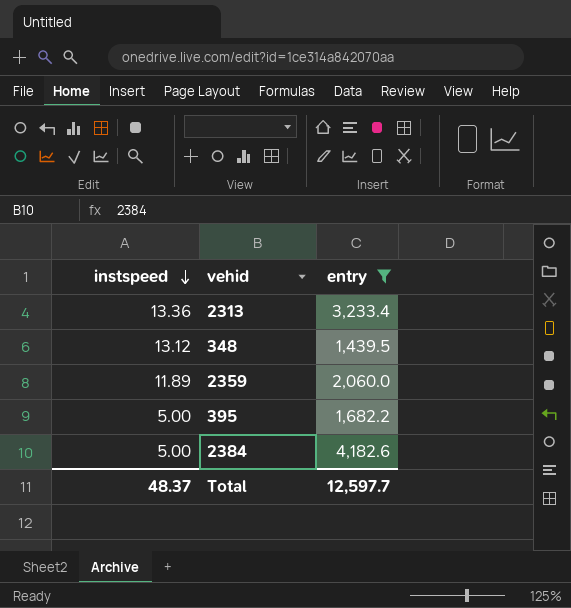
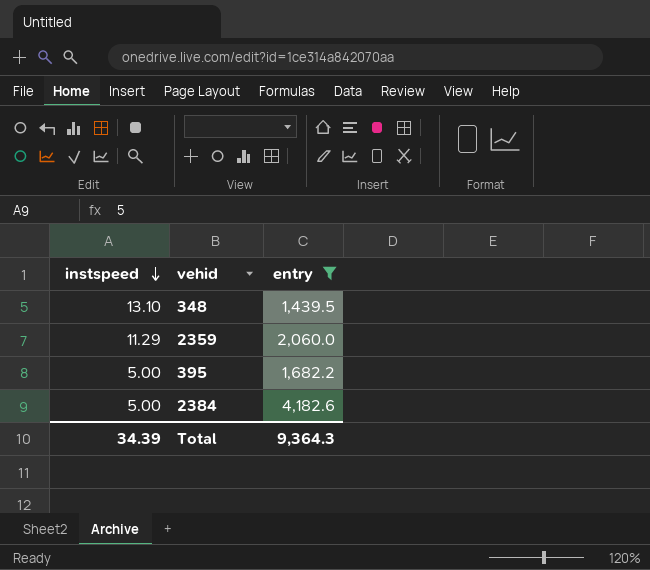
row 2313: 13.36 | 3,233.4 -> none
348 | instspeed: 13.12 -> 13.10
2359 | instspeed: 11.89 -> 11.29
Total | instspeed: 48.37 -> 34.39
Total | entry: 12,597.7 -> 9,364.3

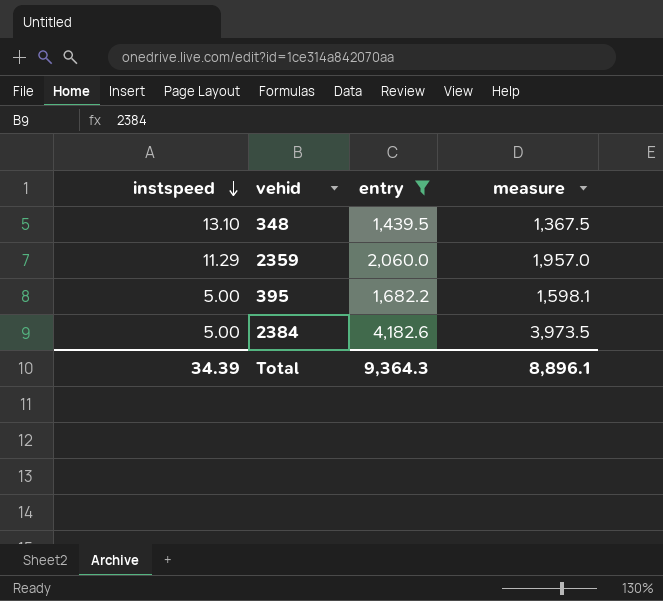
column measure | formula: none -> [entry] * 0.95

